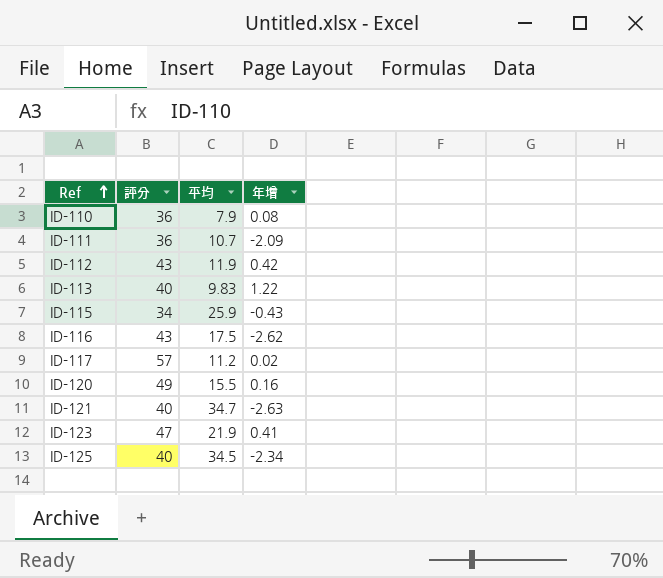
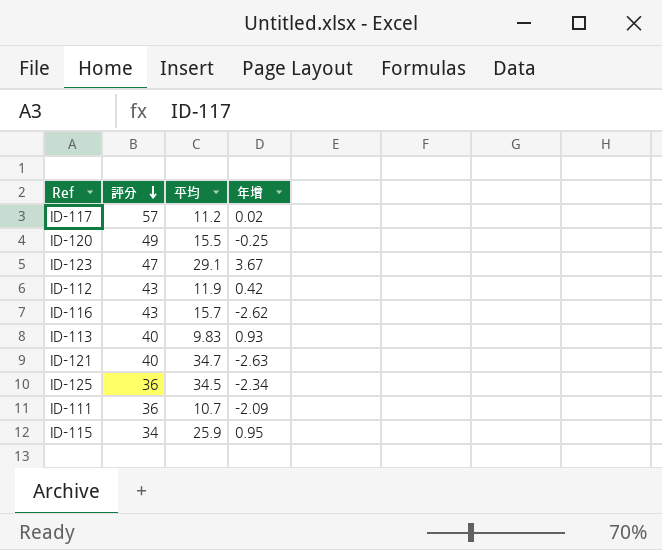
row order: Ref ascending -> 評分 descending
row ID-110: 36 | 7.9 | 0.08 -> none
ID-120 | 年增: 0.16 -> -0.25
ID-123 | 平均: 21.9 -> 29.1
ID-123 | 年增: 0.41 -> 3.67
ID-116 | 平均: 17.5 -> 15.7
ID-113 | 年增: 1.22 -> 0.93
ID-125 | 評分: 40 -> 36
ID-115 | 年增: -0.43 -> 0.95

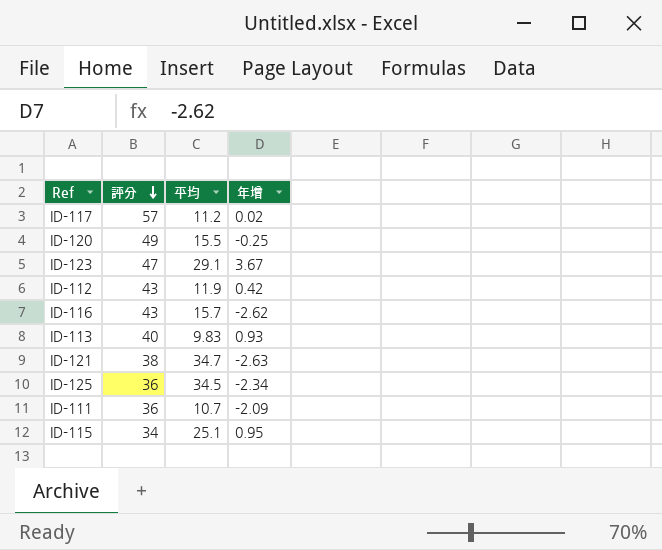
ID-121 | 評分: 40 -> 38
ID-115 | 平均: 25.9 -> 25.1

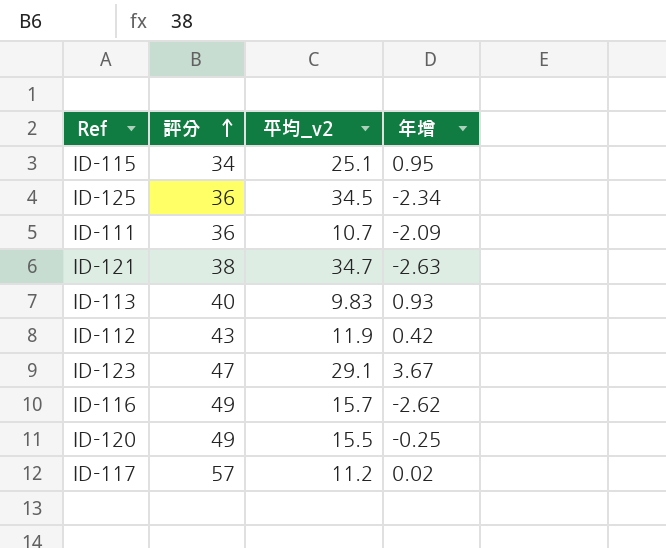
row order: 評分 descending -> 評分 ascending
column name: 平均 -> 平均_v2
ID-116 | 評分: 43 -> 49

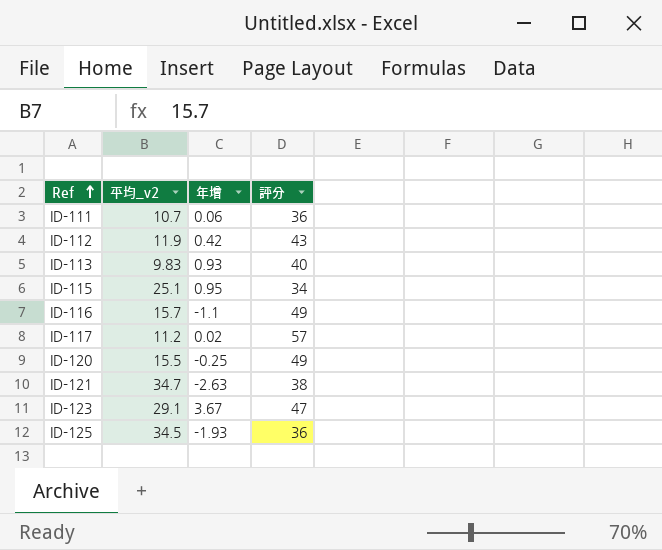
row order: 評分 ascending -> Ref ascending
column 評分 | position: 2 -> 4
ID-111 | 年增: -2.09 -> 0.06
ID-116 | 年增: -2.62 -> -1.1
ID-125 | 年增: -2.34 -> -1.93

